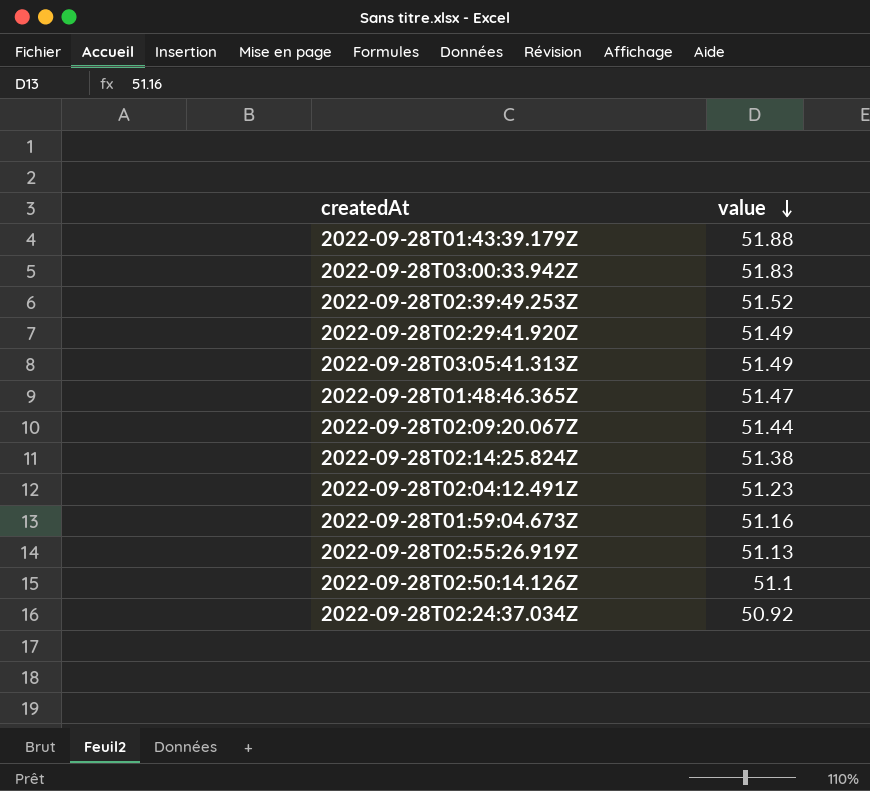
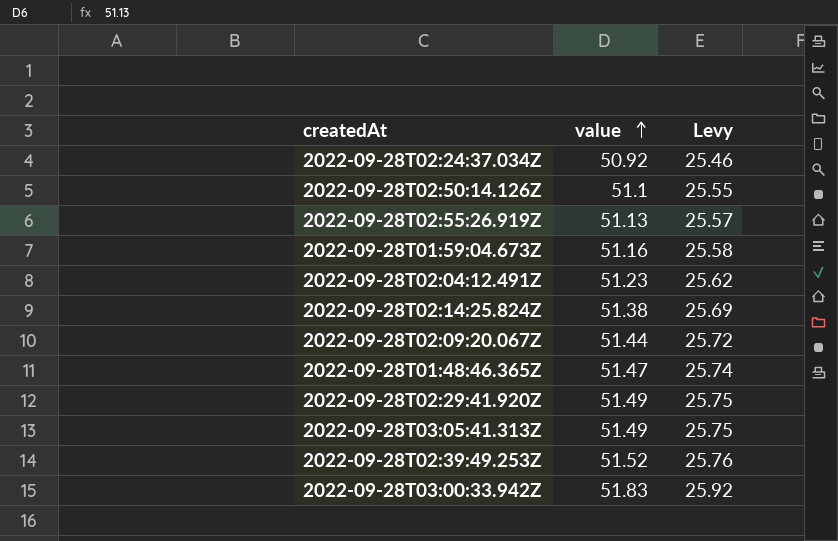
row order: value descending -> value ascending
column Levy | formula: none -> [value] * 0.5
row 2022-09-28T01:43:39.179Z: 51.88 -> none

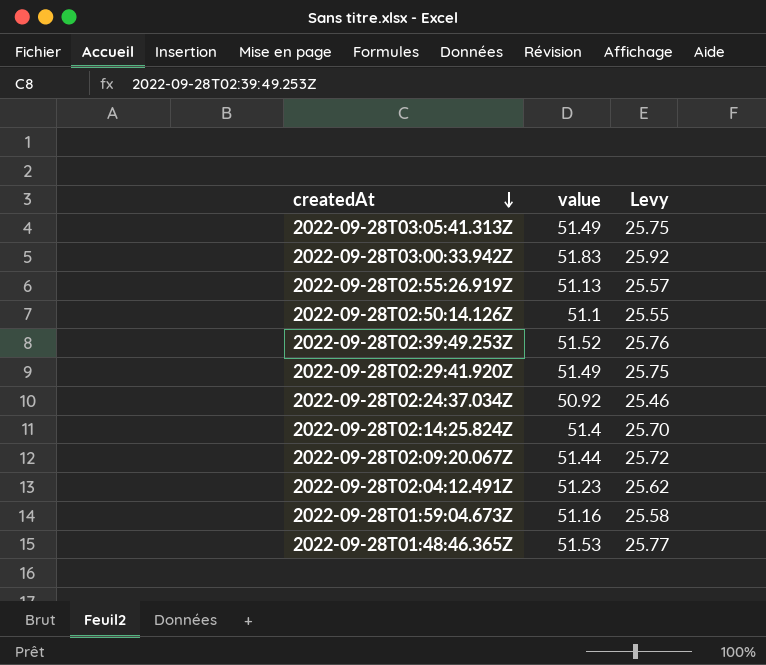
row order: value ascending -> createdAt descending
2022-09-28T02:14:25.824Z | value: 51.38 -> 51.4
2022-09-28T02:14:25.824Z | Levy: 25.69 -> 25.70
2022-09-28T01:48:46.365Z | value: 51.47 -> 51.53
2022-09-28T01:48:46.365Z | Levy: 25.74 -> 25.77

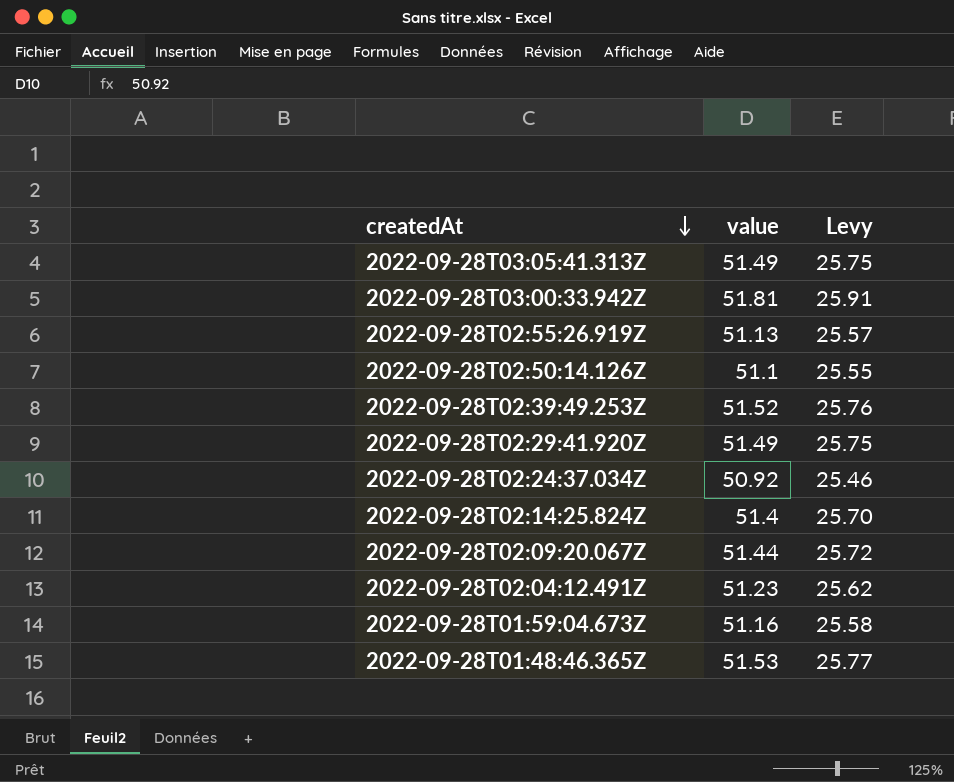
2022-09-28T03:00:33.942Z | value: 51.83 -> 51.81
2022-09-28T03:00:33.942Z | Levy: 25.92 -> 25.91

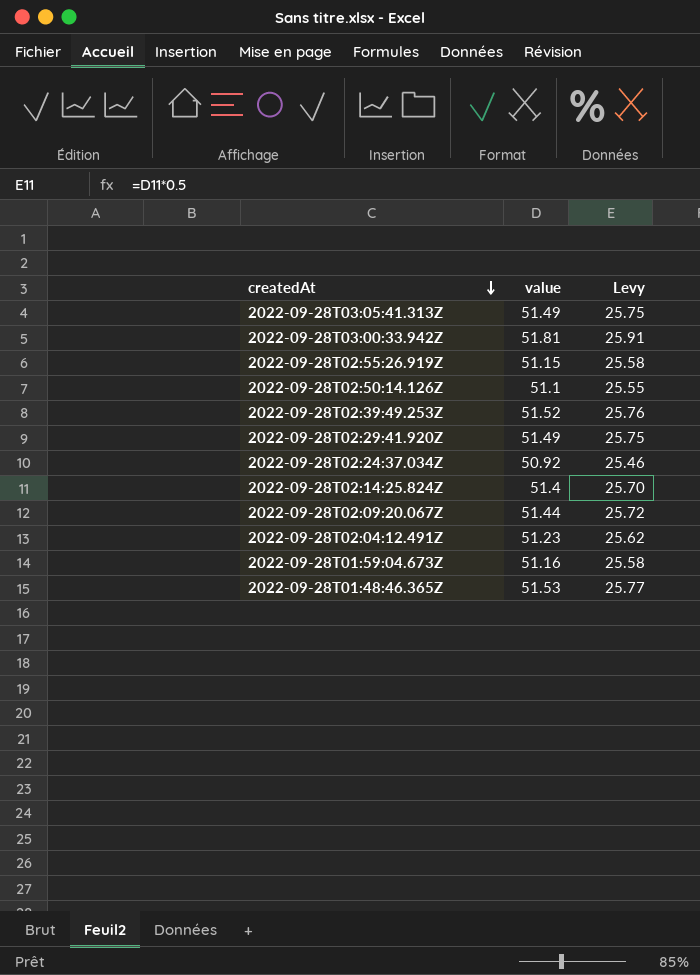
2022-09-28T02:55:26.919Z | value: 51.13 -> 51.15
2022-09-28T02:55:26.919Z | Levy: 25.57 -> 25.58

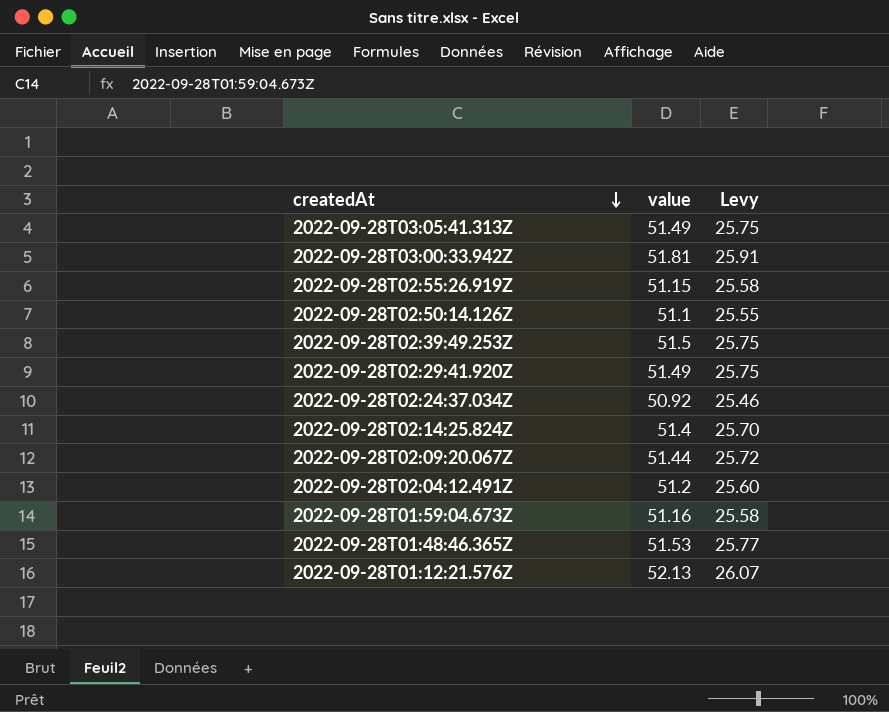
2022-09-28T02:39:49.253Z | value: 51.52 -> 51.5
2022-09-28T02:39:49.253Z | Levy: 25.76 -> 25.75
2022-09-28T02:04:12.491Z | value: 51.23 -> 51.2
2022-09-28T02:04:12.491Z | Levy: 25.62 -> 25.60
row 2022-09-28T01:12:21.576Z: none -> 52.13 | 26.07

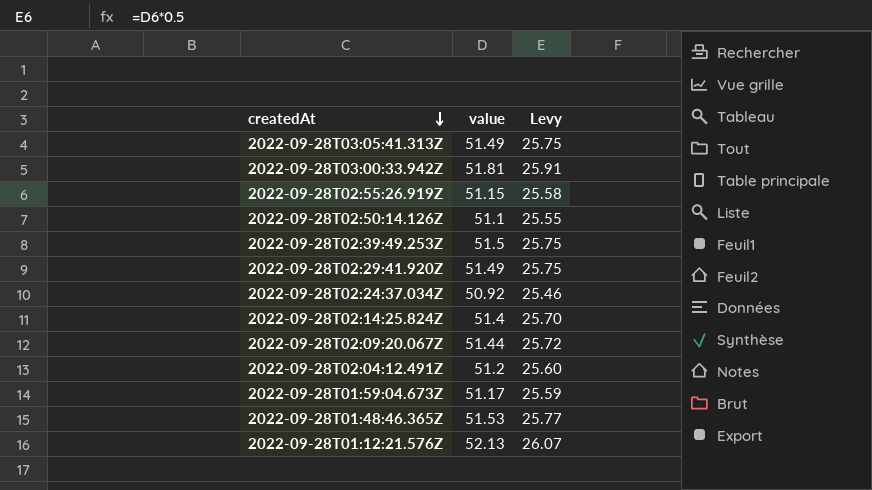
2022-09-28T01:59:04.673Z | value: 51.16 -> 51.17
2022-09-28T01:59:04.673Z | Levy: 25.58 -> 25.59

